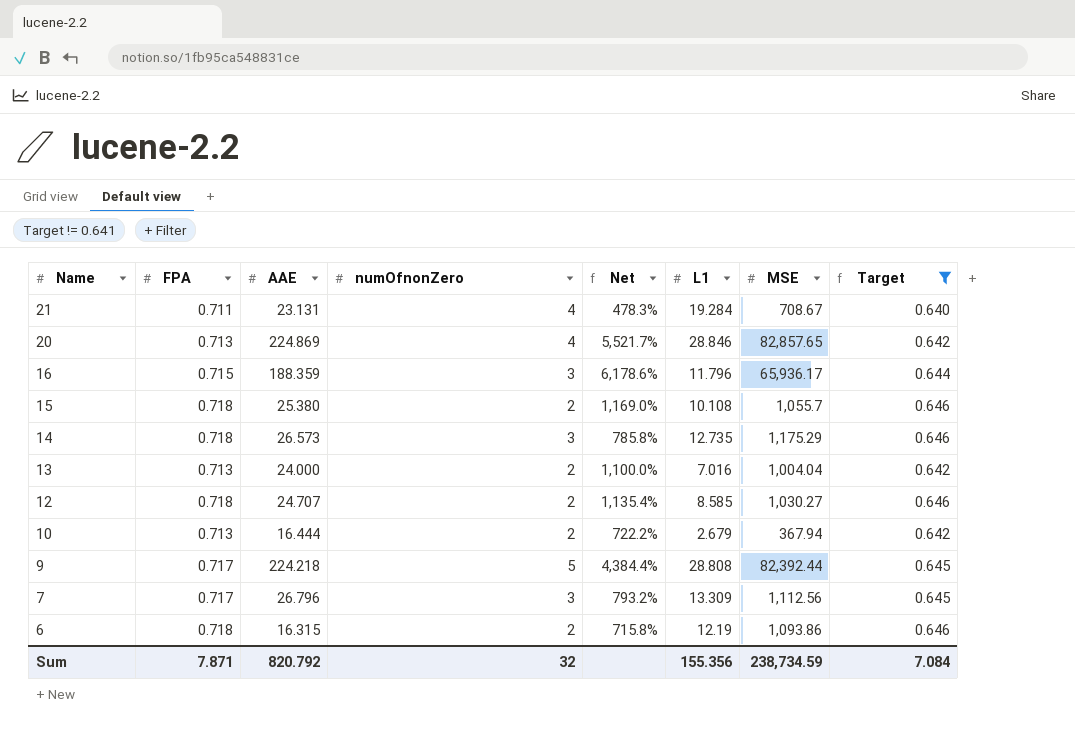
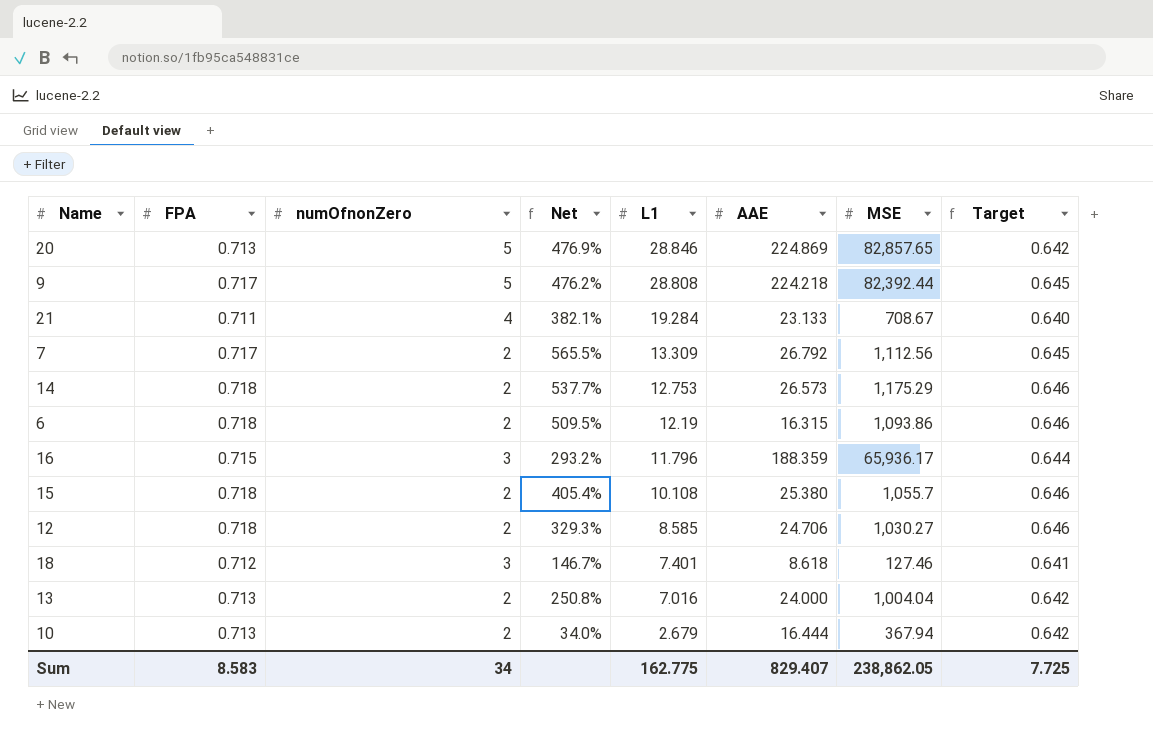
filter: Target != 0.641 -> none
row order: Name descending -> L1 descending
column Net | formula: ([AAE] - [numOfnonZero]) / [numOfnonZero] -> ([L1] - [numOfnonZero]) / [numOfnonZero]
column AAE | position: 3 -> 6
20 | numOfnonZero: 4 -> 5
21 | AAE: 23.131 -> 23.133
7 | numOfnonZero: 3 -> 2
7 | AAE: 26.796 -> 26.792
14 | numOfnonZero: 3 -> 2
14 | L1: 12.735 -> 12.753
12 | AAE: 24.707 -> 24.706
Sum | FPA: 7.871 -> 8.583
Sum | numOfnonZero: 32 -> 34
Sum | L1: 155.356 -> 162.775
Sum | AAE: 820.792 -> 829.407
Sum | MSE: 238,734.59 -> 238,862.05
Sum | Target: 7.084 -> 7.725

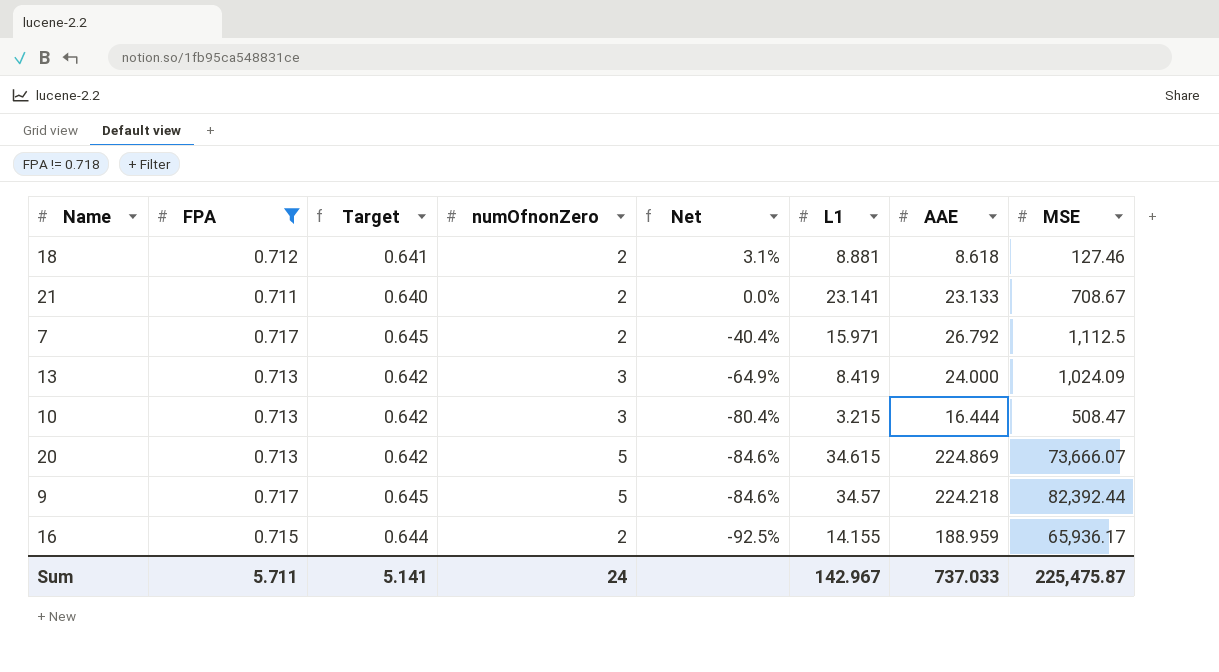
filter: none -> FPA != 0.718
row order: L1 descending -> Net descending
column Target | position: 8 -> 3
column Net | formula: ([L1] - [numOfnonZero]) / [numOfnonZero] -> ([L1] - [AAE]) / [AAE]
18 | numOfnonZero: 3 -> 2
18 | L1: 7.401 -> 8.881
21 | numOfnonZero: 4 -> 2
21 | L1: 19.284 -> 23.141
7 | L1: 13.309 -> 15.971
7 | MSE: 1,112.56 -> 1,112.5
13 | numOfnonZero: 2 -> 3
13 | L1: 7.016 -> 8.419
13 | MSE: 1,004.04 -> 1,024.09
10 | numOfnonZero: 2 -> 3
10 | L1: 2.679 -> 3.215
10 | MSE: 367.94 -> 508.47
20 | L1: 28.846 -> 34.615
20 | MSE: 82,857.65 -> 73,666.07
9 | L1: 28.808 -> 34.57
16 | numOfnonZero: 3 -> 2
16 | L1: 11.796 -> 14.155
16 | AAE: 188.359 -> 188.959
Sum | FPA: 8.583 -> 5.711
Sum | Target: 7.725 -> 5.141
Sum | numOfnonZero: 34 -> 24
Sum | L1: 162.775 -> 142.967
Sum | AAE: 829.407 -> 737.033
Sum | MSE: 238,862.05 -> 225,475.87

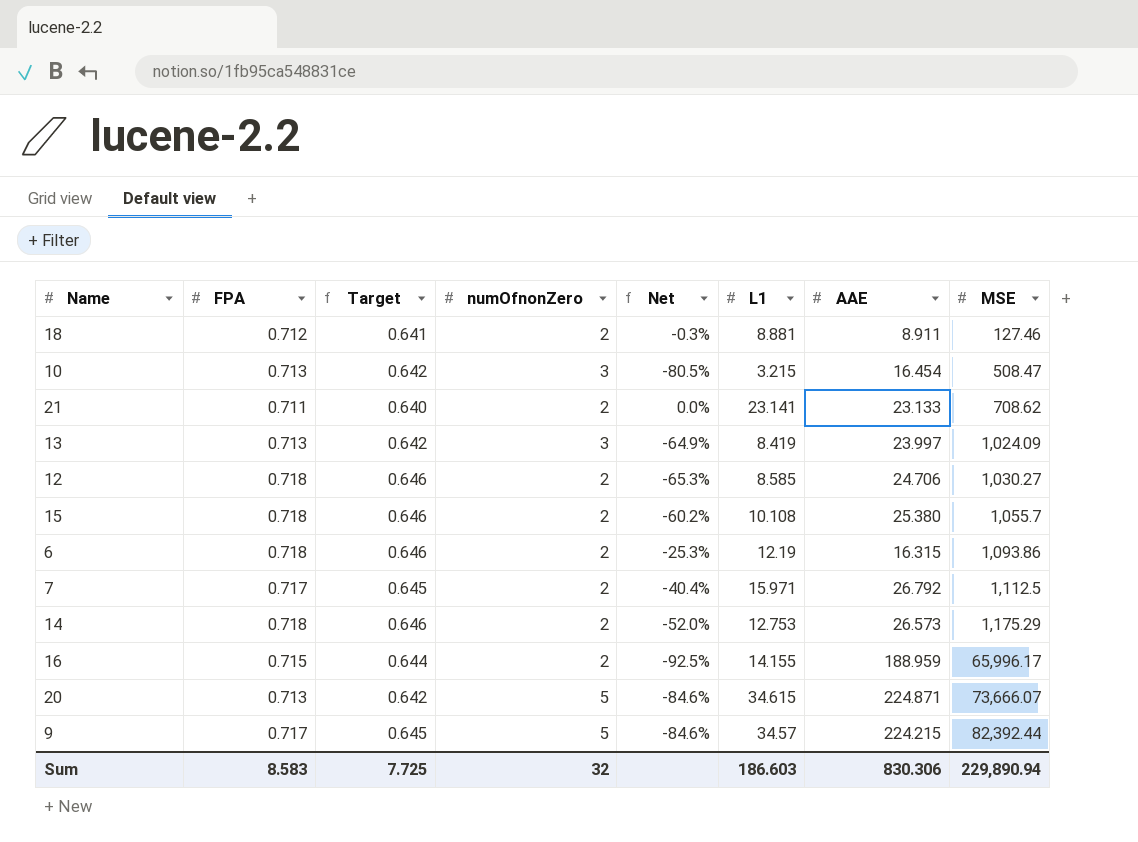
filter: FPA != 0.718 -> none
row order: Net descending -> MSE ascending
18 | Net: 3.1% -> -0.3%
18 | AAE: 8.618 -> 8.911
10 | Net: -80.4% -> -80.5%
10 | AAE: 16.444 -> 16.454
21 | MSE: 708.67 -> 708.62
13 | AAE: 24.000 -> 23.997
16 | MSE: 65,936.17 -> 65,996.17
20 | AAE: 224.869 -> 224.871
9 | AAE: 224.218 -> 224.215
Sum | FPA: 5.711 -> 8.583
Sum | Target: 5.141 -> 7.725
Sum | numOfnonZero: 24 -> 32
Sum | L1: 142.967 -> 186.603
Sum | AAE: 737.033 -> 830.306
Sum | MSE: 225,475.87 -> 229,890.94

